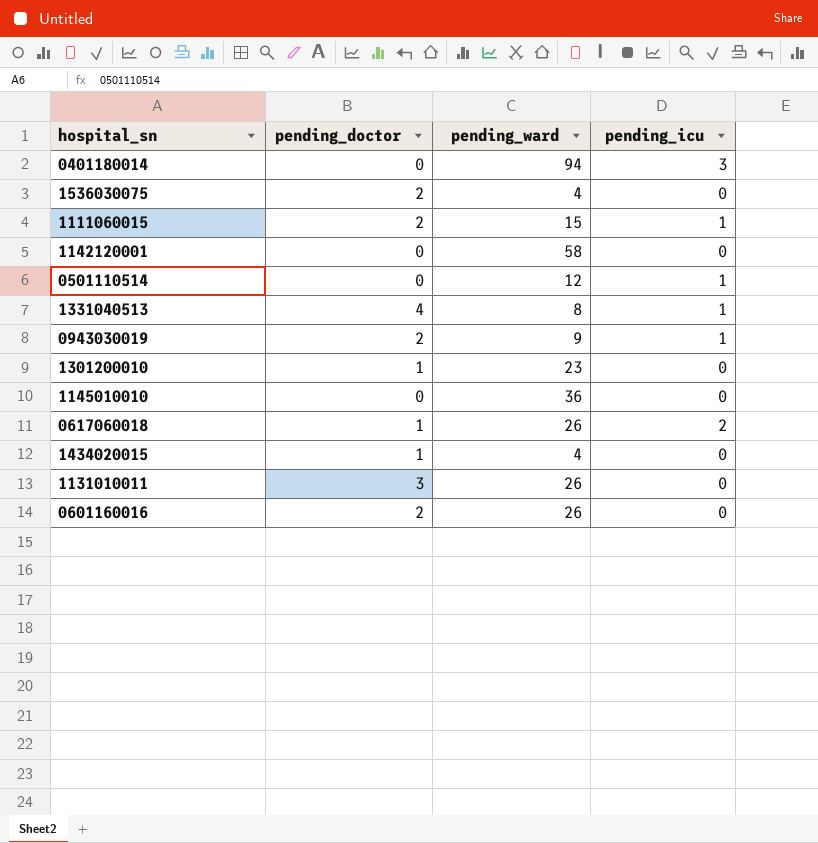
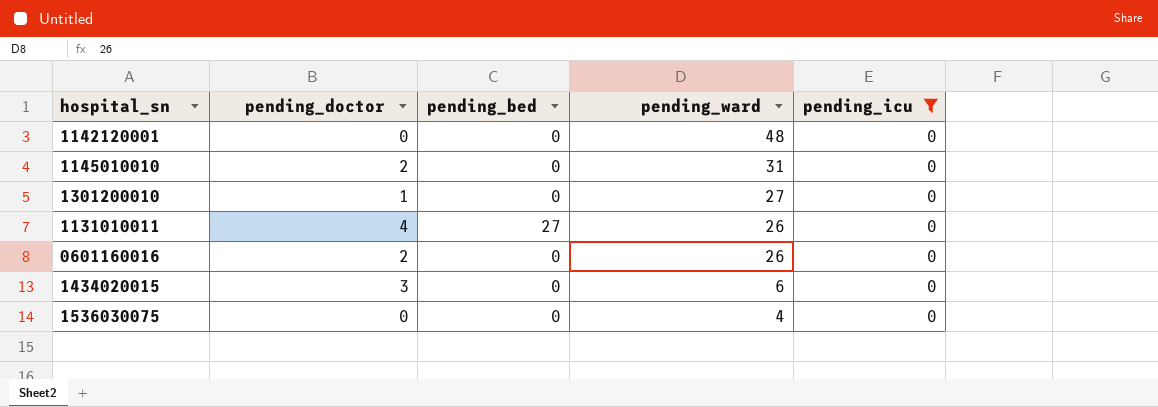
filter: none -> pending_icu = 0
row order: none -> pending_ward descending
column pending_bed | position: none -> 3
1142120001 | pending_ward: 58 -> 48
1145010010 | pending_doctor: 0 -> 2
1145010010 | pending_ward: 36 -> 31
1301200010 | pending_ward: 23 -> 27
1131010011 | pending_doctor: 3 -> 4
1434020015 | pending_doctor: 1 -> 3
1434020015 | pending_ward: 4 -> 6
1536030075 | pending_doctor: 2 -> 0

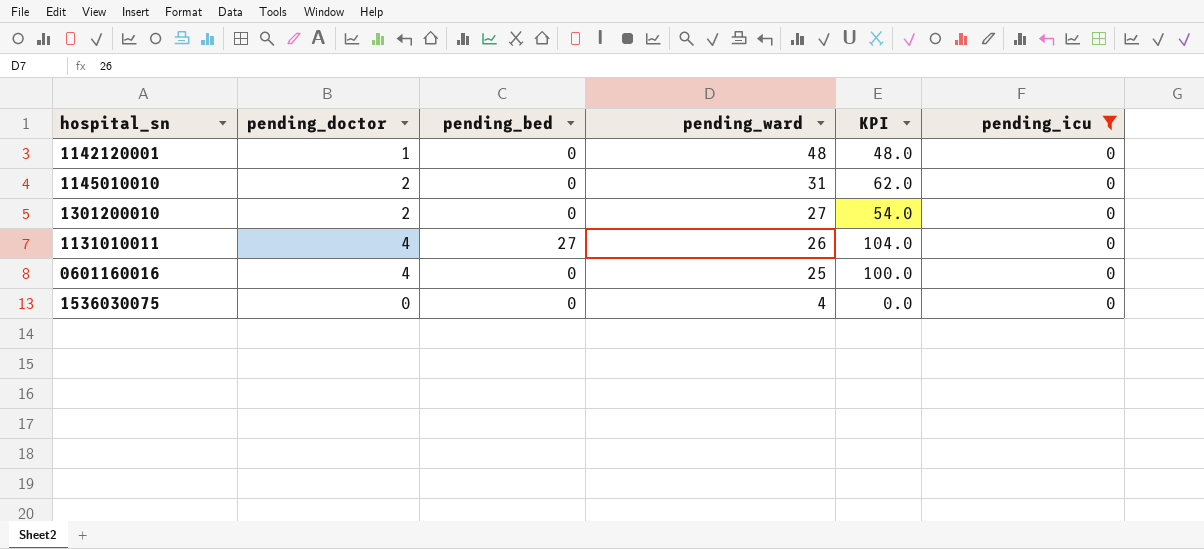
column KPI | formula: none -> [pending_doctor] * [pending_ward]
row 1434020015: 3 | 0 | 6 | 0 -> none
1142120001 | pending_doctor: 0 -> 1
1301200010 | pending_doctor: 1 -> 2
0601160016 | pending_doctor: 2 -> 4
0601160016 | pending_ward: 26 -> 25

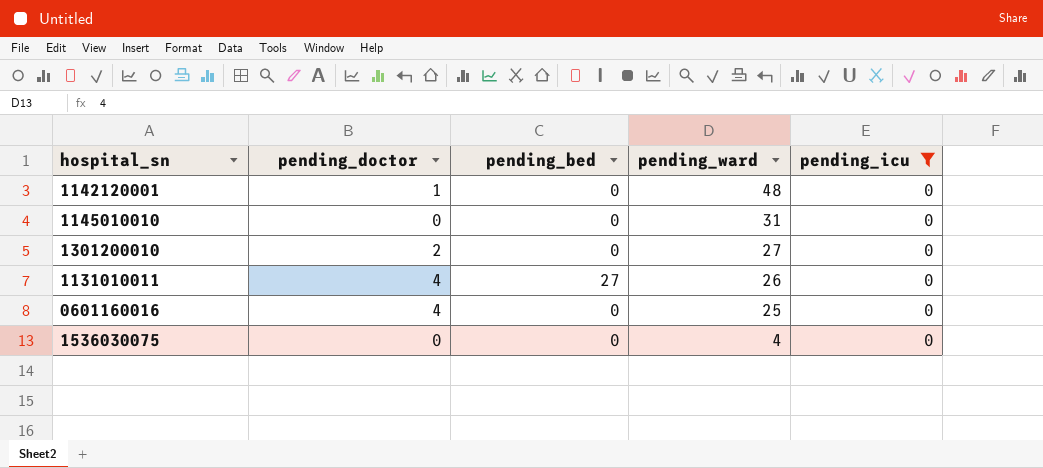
column KPI | formula: [pending_doctor] * [pending_ward] -> none
1145010010 | pending_doctor: 2 -> 0

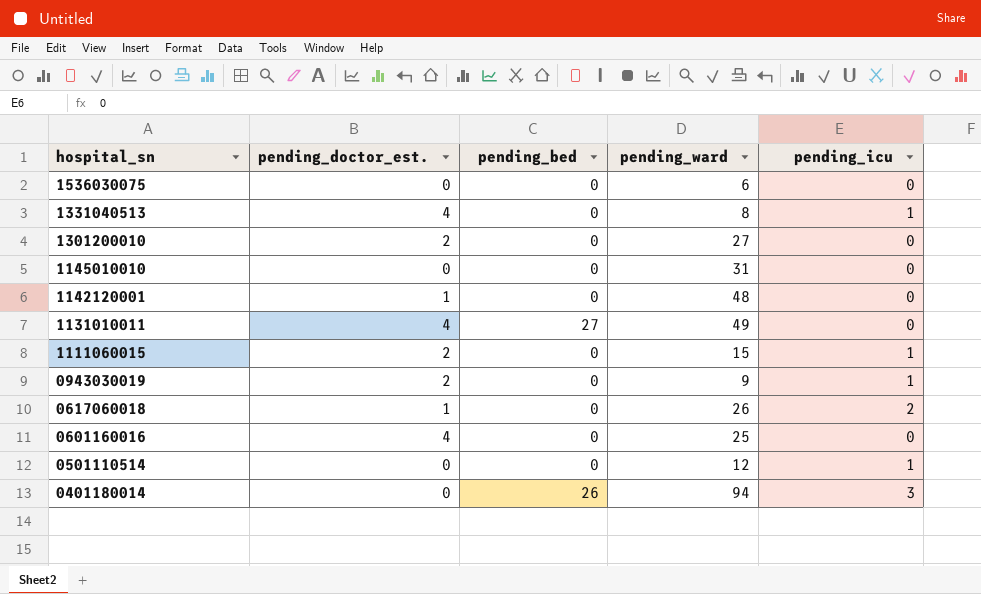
filter: pending_icu = 0 -> none
row order: pending_ward descending -> hospital_sn descending
column name: pending_doctor -> pending_doctor_est.
1536030075 | pending_ward: 4 -> 6
1131010011 | pending_ward: 26 -> 49

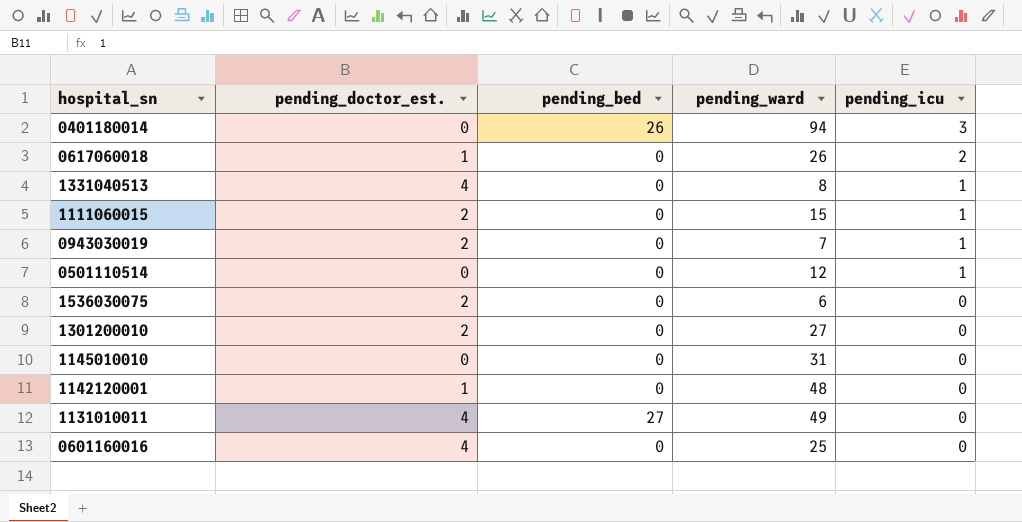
row order: hospital_sn descending -> pending_icu descending
0943030019 | pending_ward: 9 -> 7
1536030075 | pending_doctor_est.: 0 -> 2

